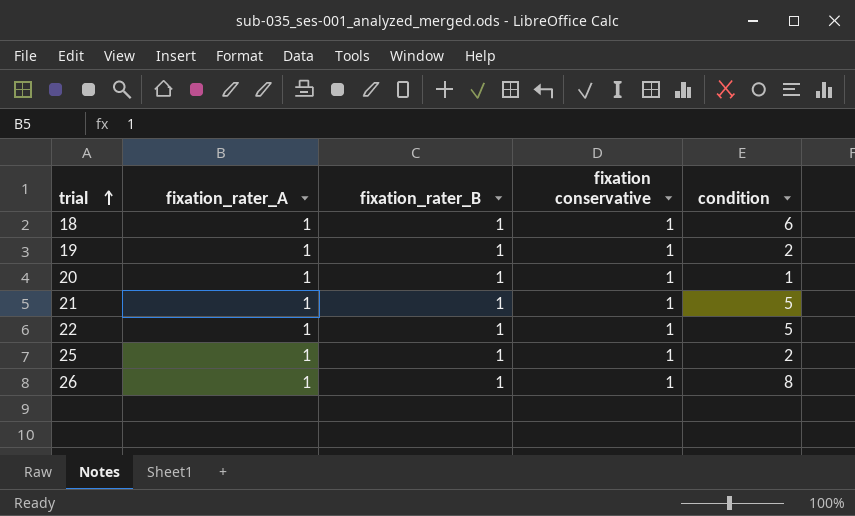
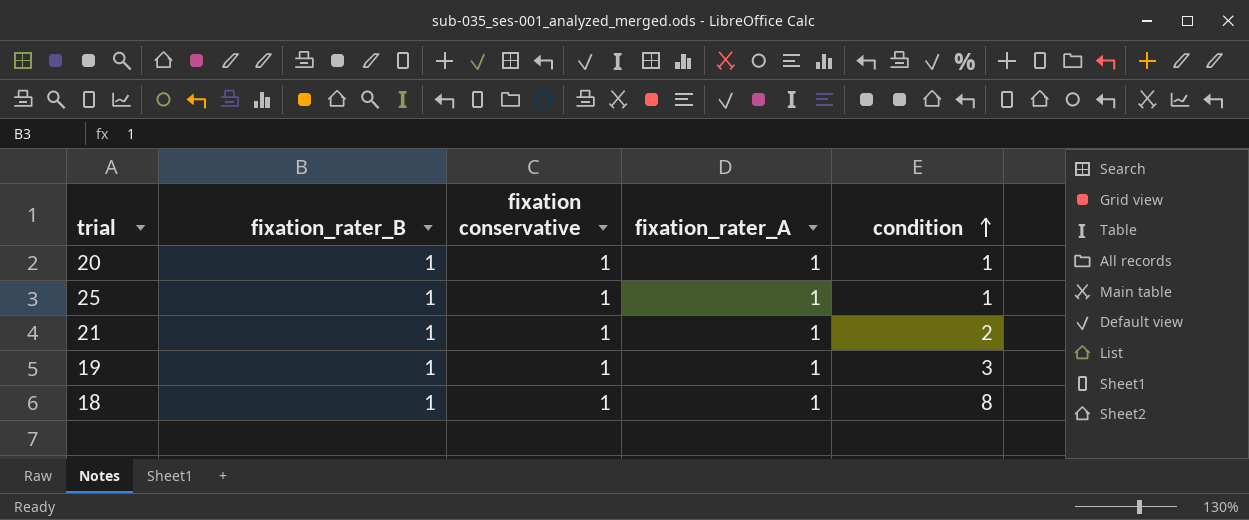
row order: trial ascending -> condition ascending
column fixation_rater_A | position: 2 -> 4
row 22: 1 | 1 | 1 | 5 -> none
row 26: 1 | 1 | 1 | 8 -> none
25 | condition: 2 -> 1
21 | condition: 5 -> 2
19 | condition: 2 -> 3
18 | condition: 6 -> 8

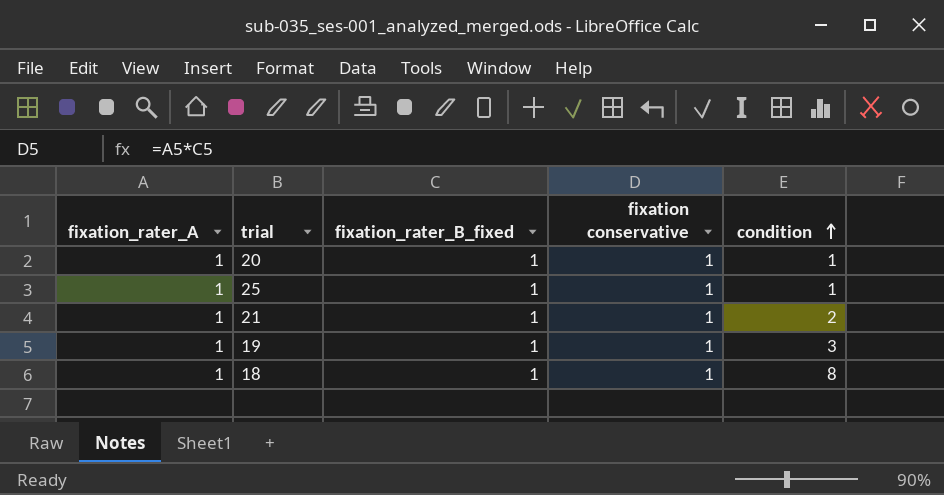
column fixation_rater_A | position: 4 -> 1
column name: fixation_rater_B -> fixation_rater_B_fixed

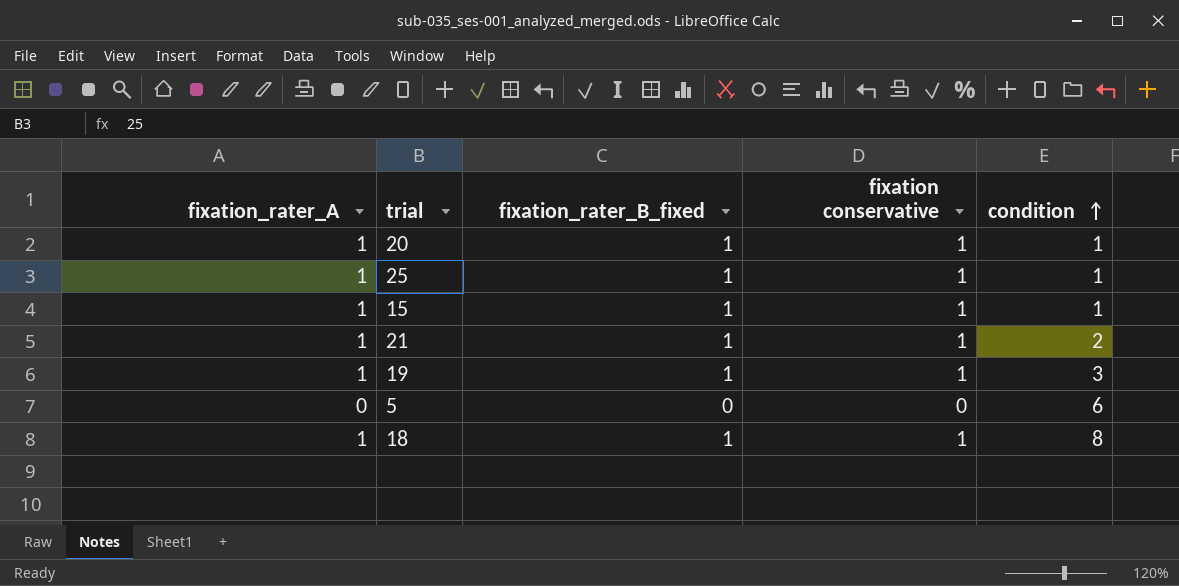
row 15: none -> 1 | 1 | 1 | 1
row 5: none -> 0 | 0 | 0 | 6

